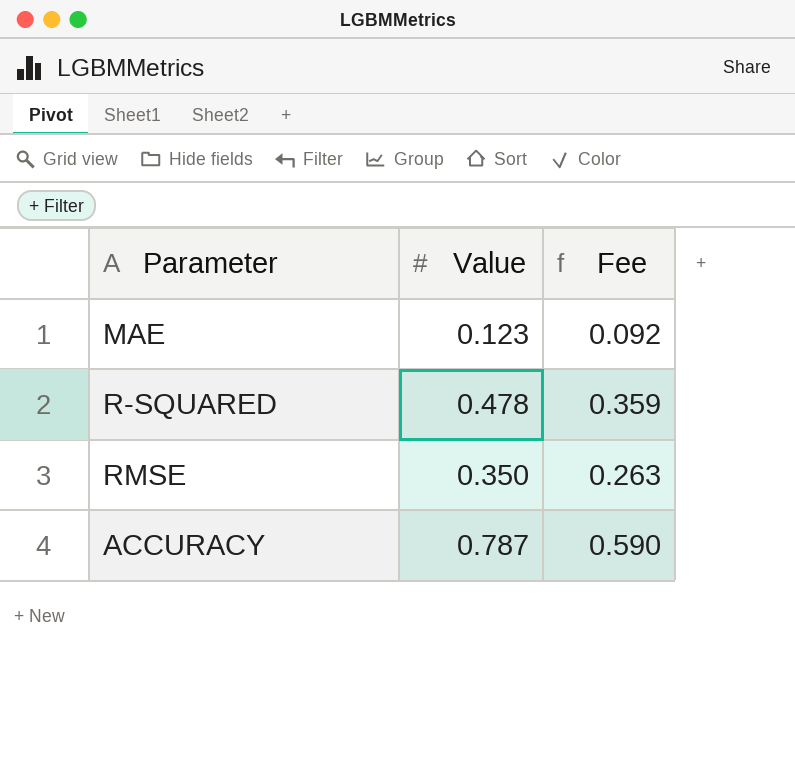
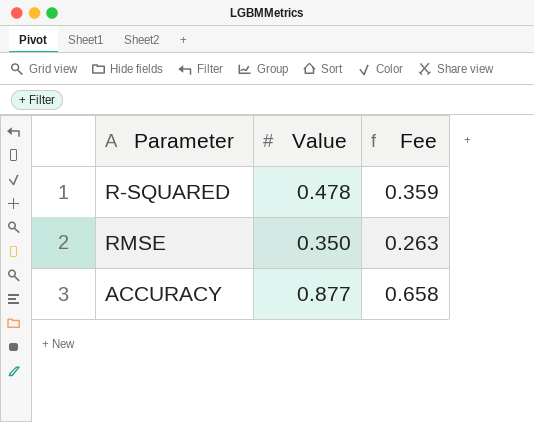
row MAE: 0.123 | 0.092 -> none
ACCURACY | Value: 0.787 -> 0.877
ACCURACY | Fee: 0.590 -> 0.658

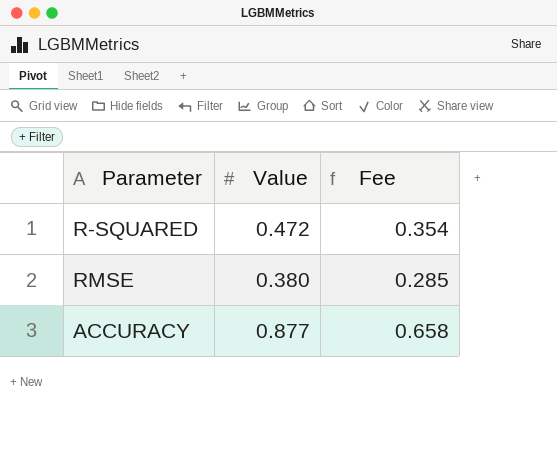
R-SQUARED | Value: 0.478 -> 0.472
R-SQUARED | Fee: 0.359 -> 0.354
RMSE | Value: 0.350 -> 0.380
RMSE | Fee: 0.263 -> 0.285

